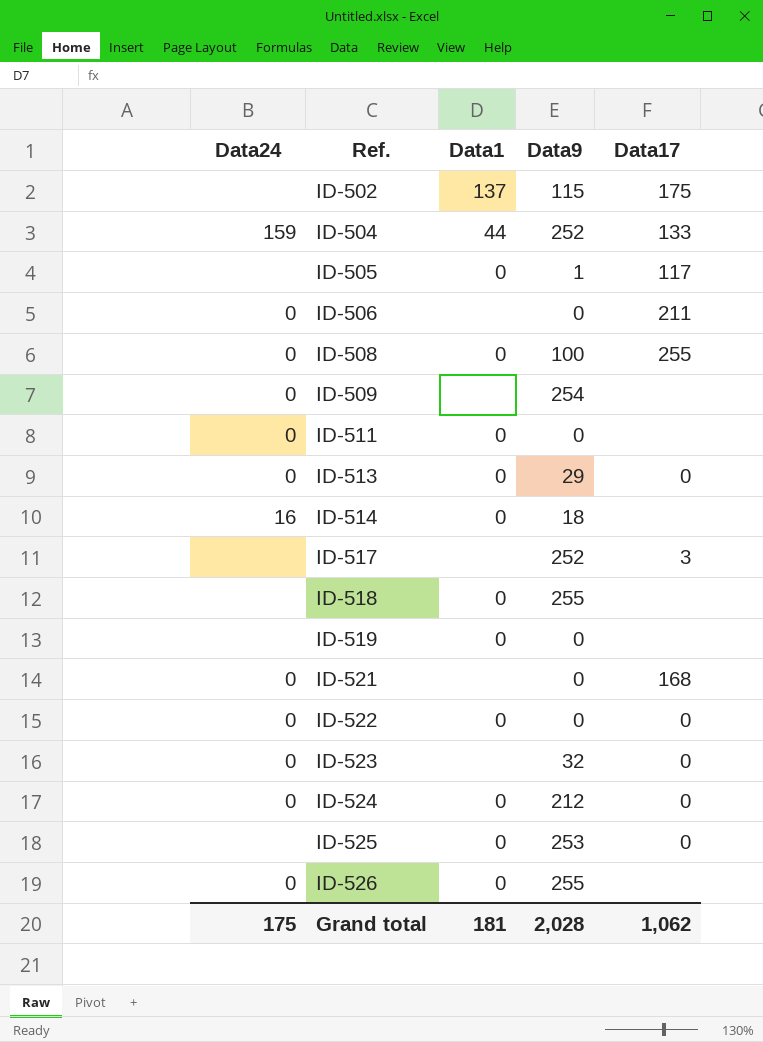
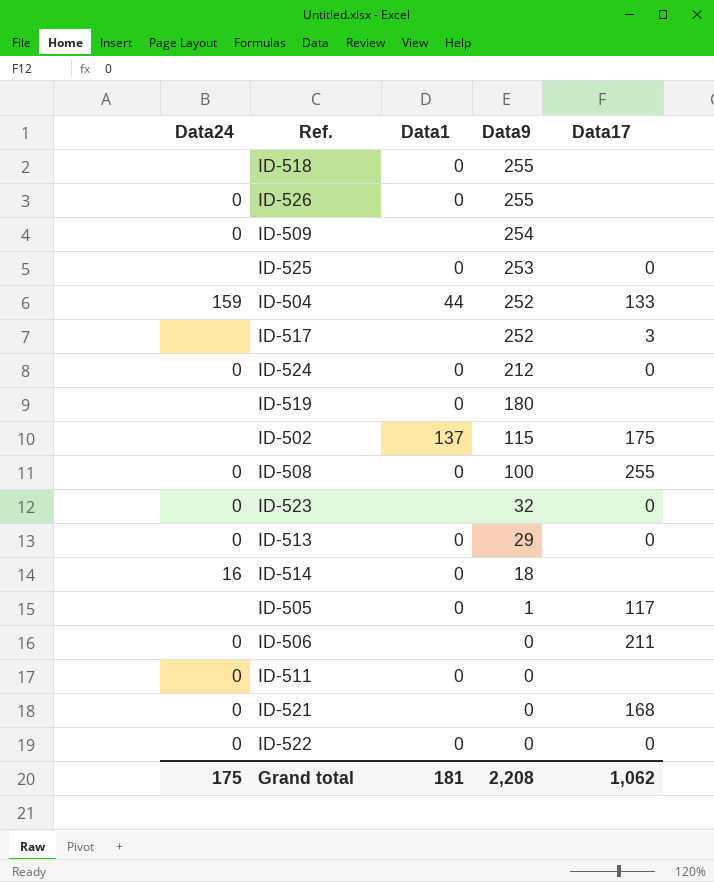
row order: Ref. ascending -> Data9 descending
ID-519 | Data9: 0 -> 180
Grand total | Data9: 2,028 -> 2,208

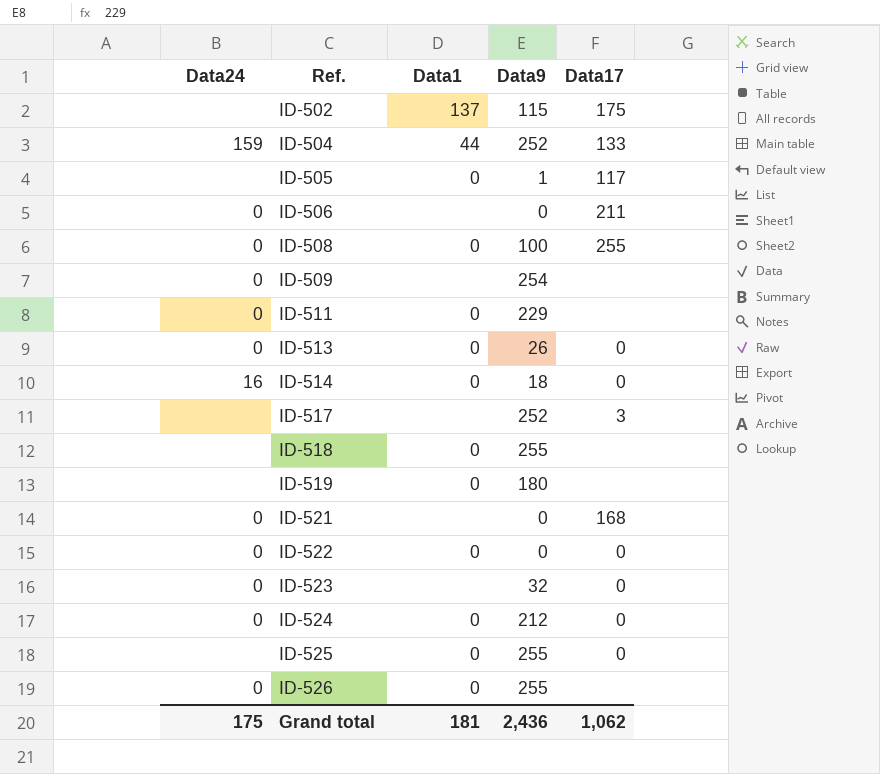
row order: Data9 descending -> Ref. ascending
ID-511 | Data9: 0 -> 229
ID-513 | Data9: 29 -> 26
ID-514 | Data17: none -> 0
ID-525 | Data9: 253 -> 255
Grand total | Data9: 2,208 -> 2,436

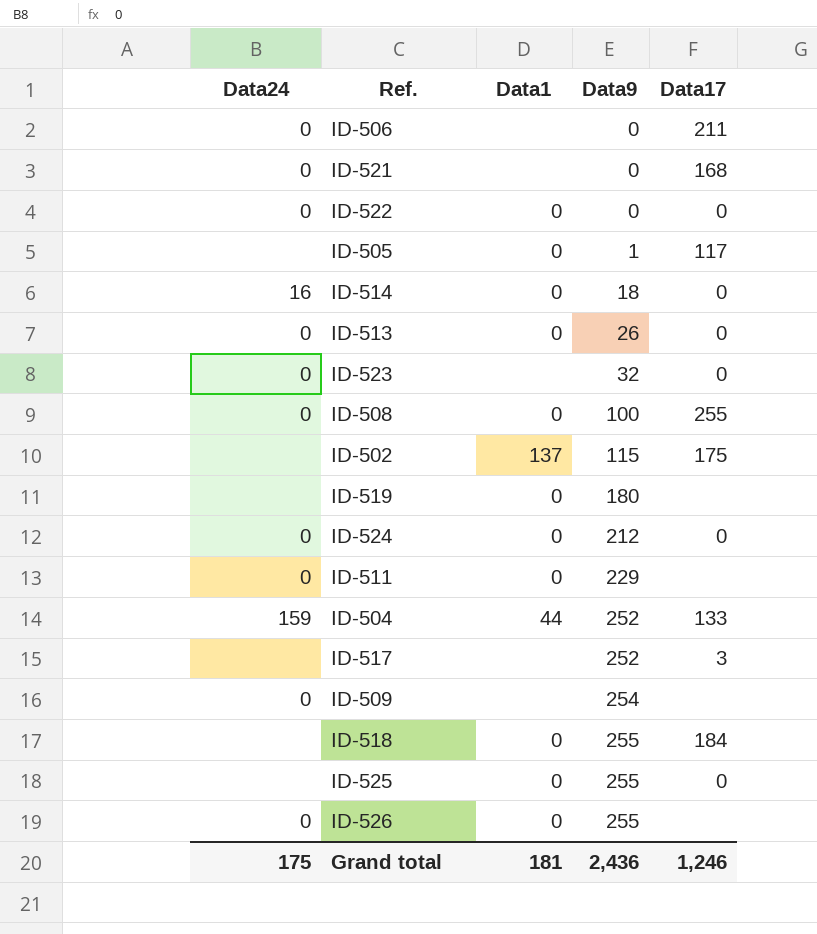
row order: Ref. ascending -> Data9 ascending
ID-518 | Data17: none -> 184
Grand total | Data17: 1,062 -> 1,246

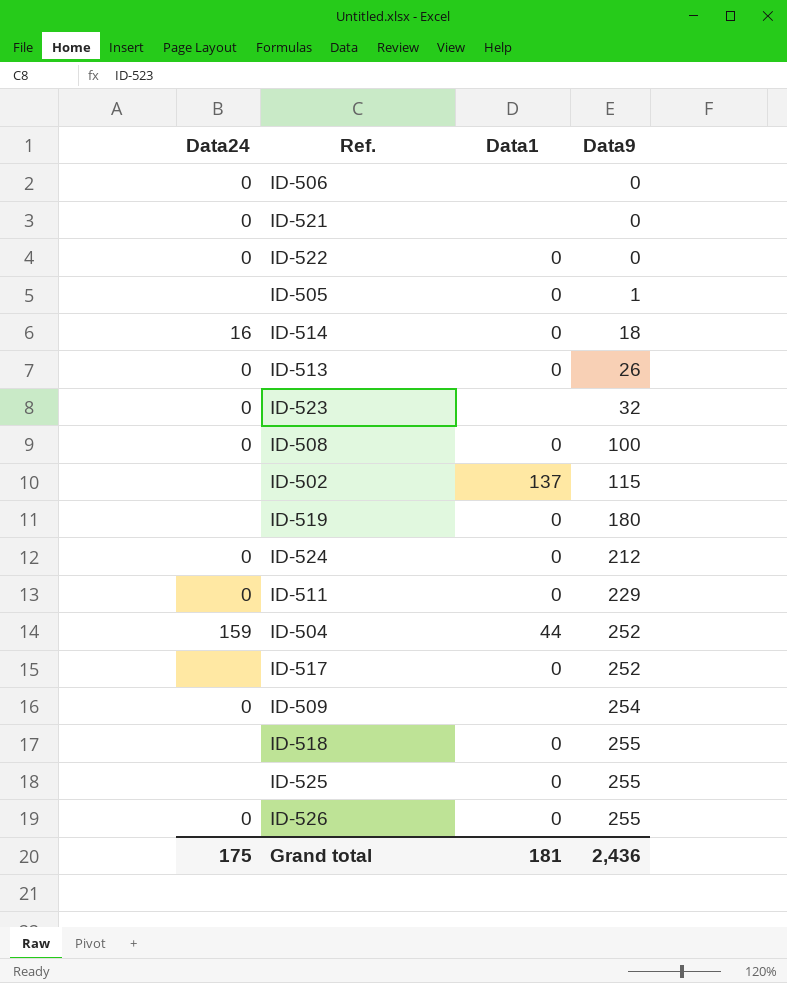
column Data17 | position: 5 -> none
ID-517 | Data1: none -> 0

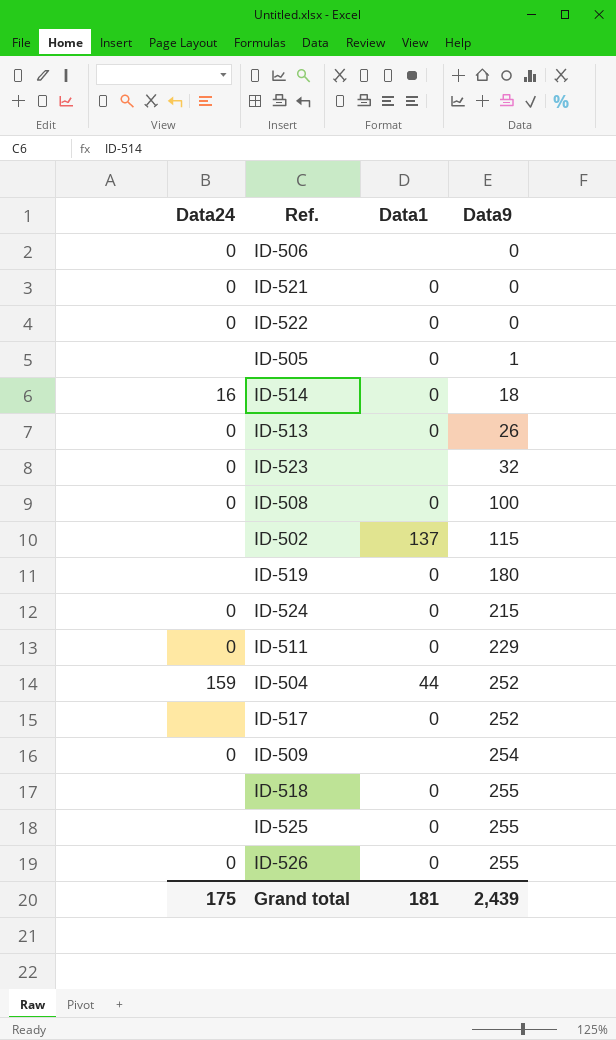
ID-521 | Data1: none -> 0
ID-524 | Data9: 212 -> 215
Grand total | Data9: 2,436 -> 2,439

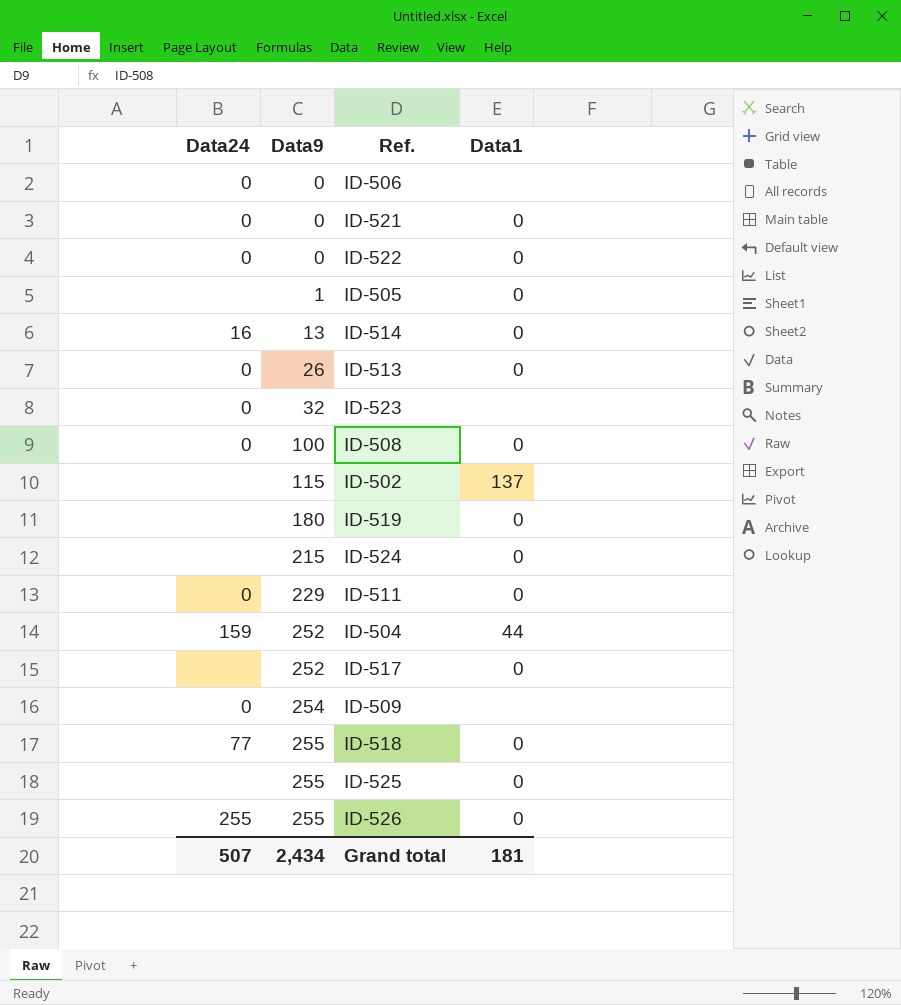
column Data9 | position: 4 -> 2
ID-514 | Data9: 18 -> 13
ID-524 | Data24: 0 -> none
ID-518 | Data24: none -> 77
ID-526 | Data24: 0 -> 255
Grand total | Data24: 175 -> 507
Grand total | Data9: 2,439 -> 2,434

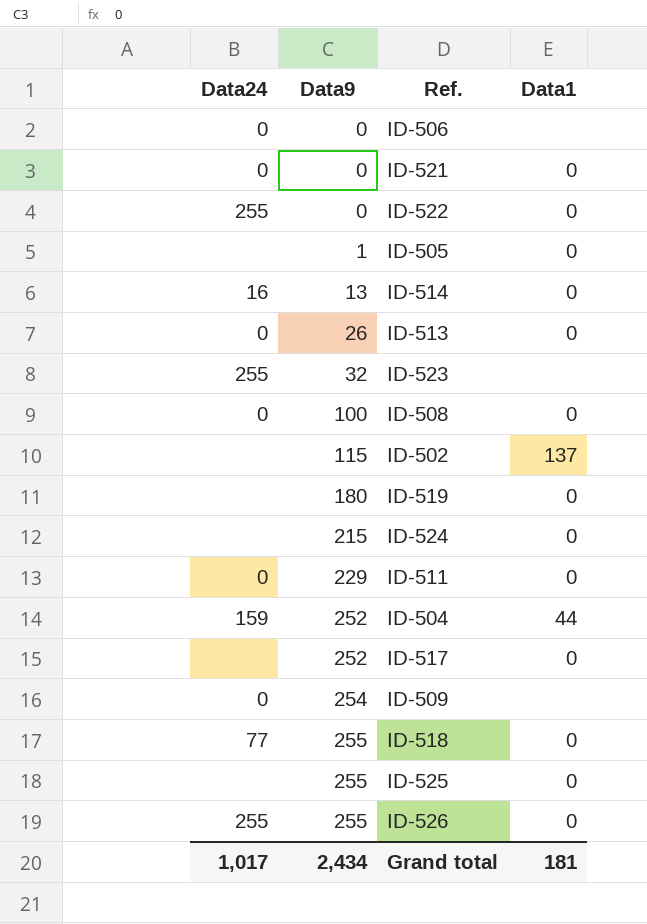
ID-522 | Data24: 0 -> 255
ID-523 | Data24: 0 -> 255
Grand total | Data24: 507 -> 1,017

